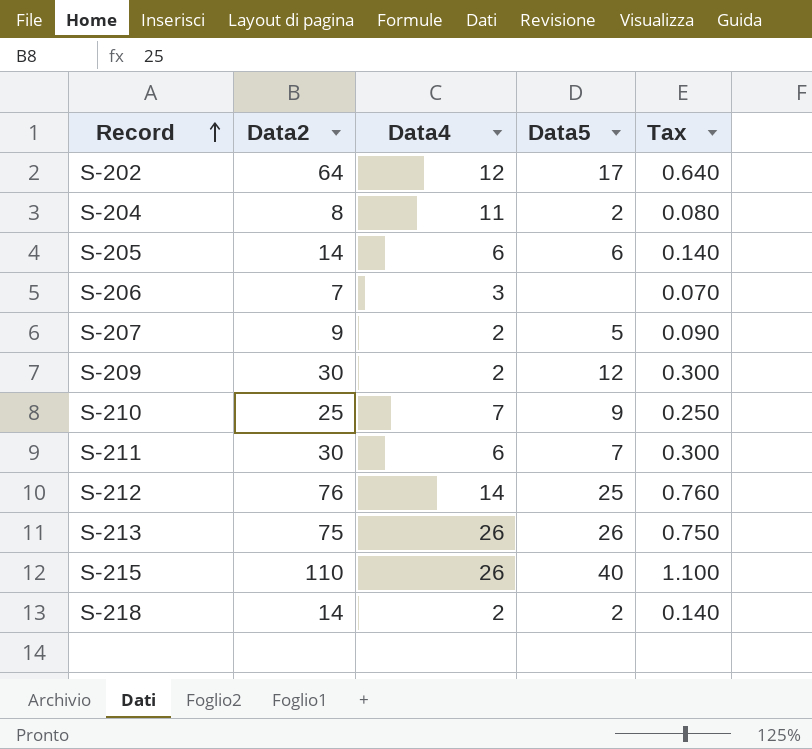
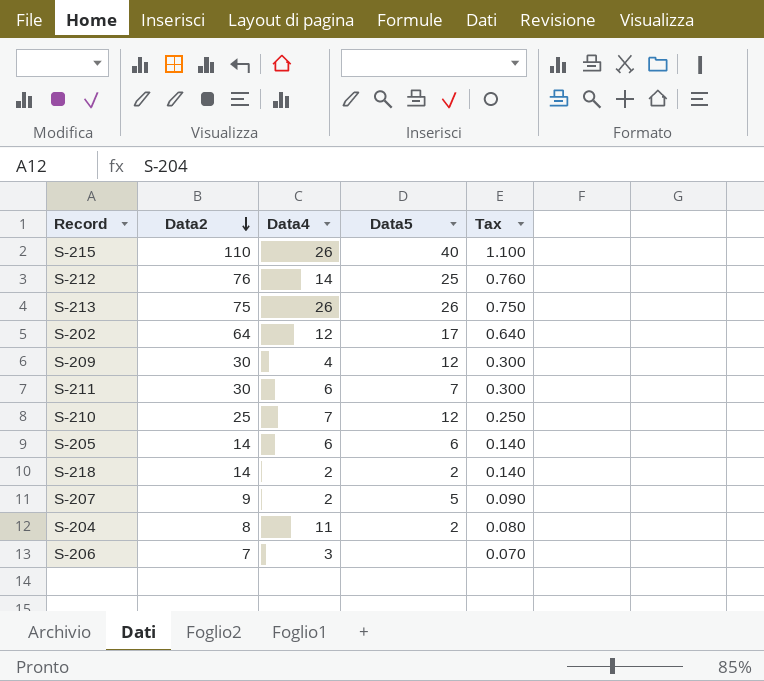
row order: Record ascending -> Data2 descending
S-209 | Data4: 2 -> 4
S-210 | Data5: 9 -> 12

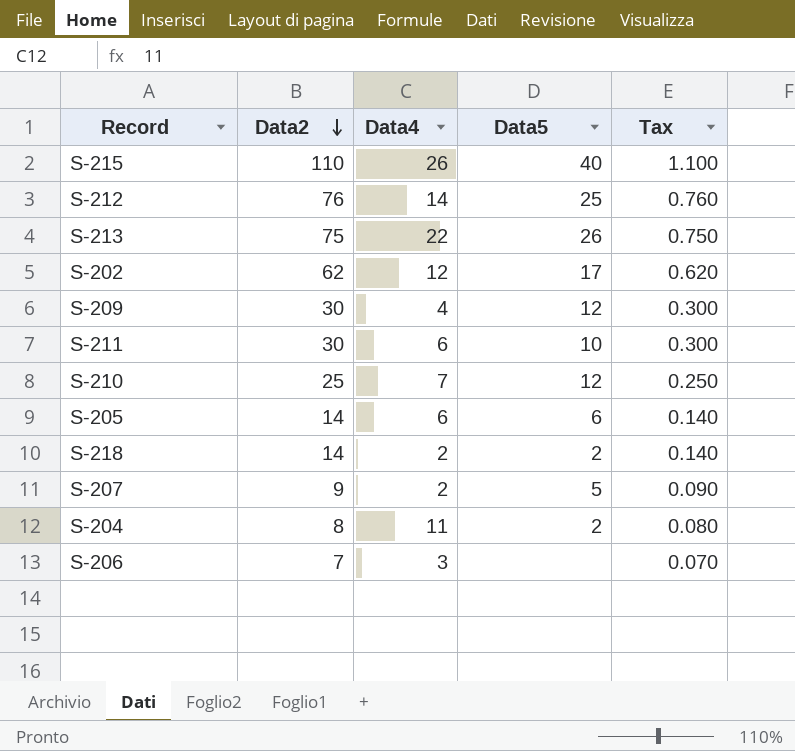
S-213 | Data4: 26 -> 22
S-202 | Data2: 64 -> 62
S-202 | Tax: 0.640 -> 0.620
S-211 | Data5: 7 -> 10

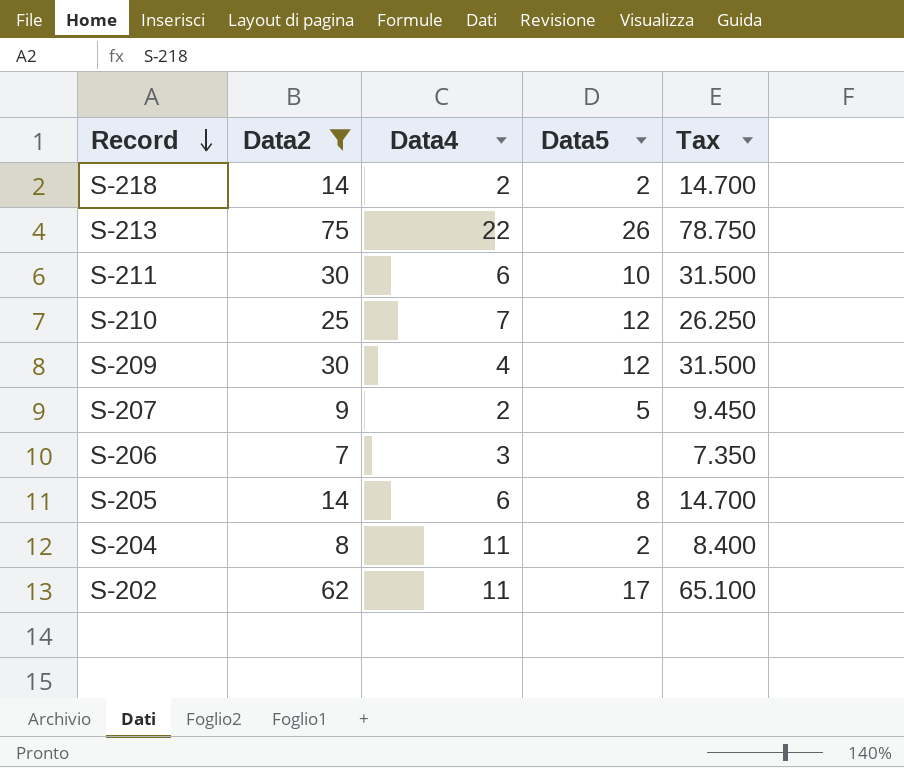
filter: none -> Data2 <= 75
row order: Data2 descending -> Record descending
column Tax | formula: [Data2] * 0.01 -> [Data2] * 1.05
S-205 | Data5: 6 -> 8
S-202 | Data4: 12 -> 11

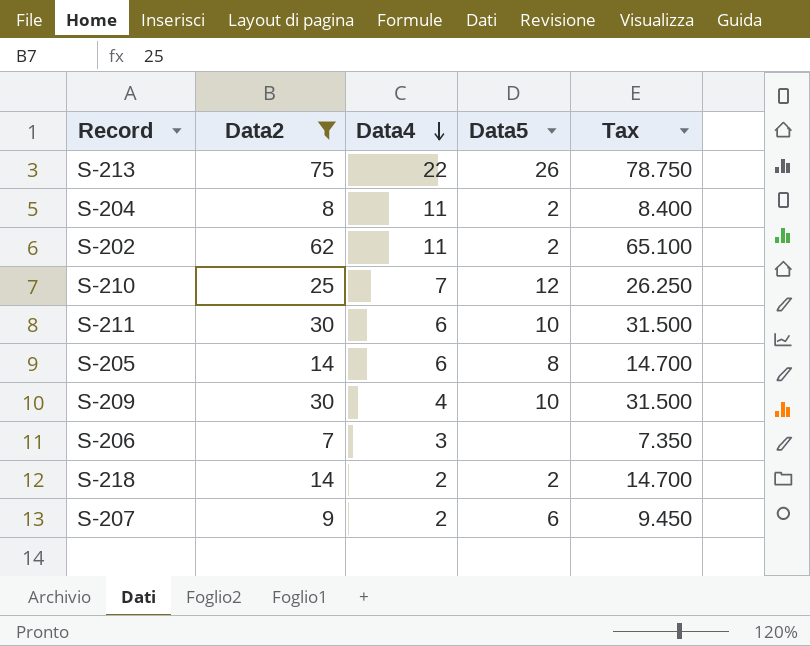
row order: Record descending -> Data4 descending
S-202 | Data5: 17 -> 2
S-209 | Data5: 12 -> 10
S-207 | Data5: 5 -> 6

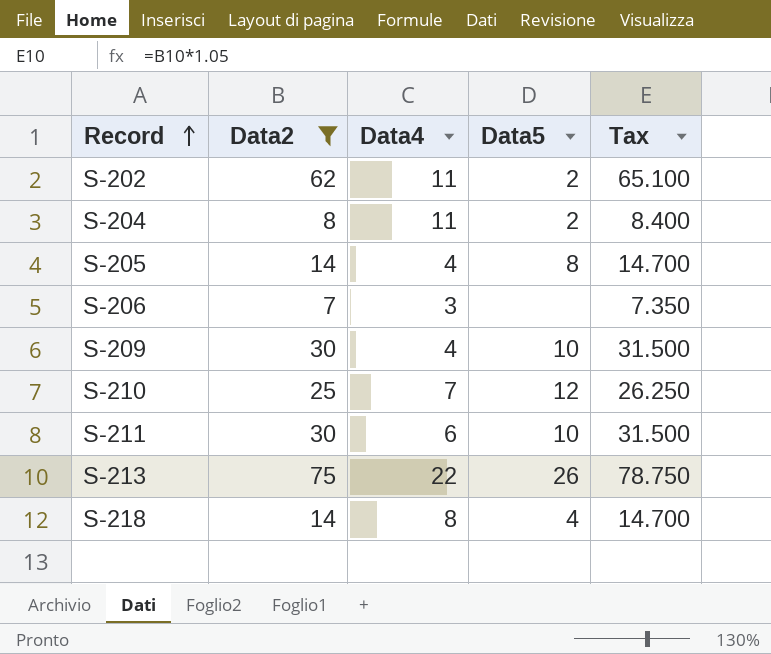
row order: Data4 descending -> Record ascending
row S-207: 9 | 2 | 6 | 9.450 -> none
S-205 | Data4: 6 -> 4
S-218 | Data4: 2 -> 8
S-218 | Data5: 2 -> 4

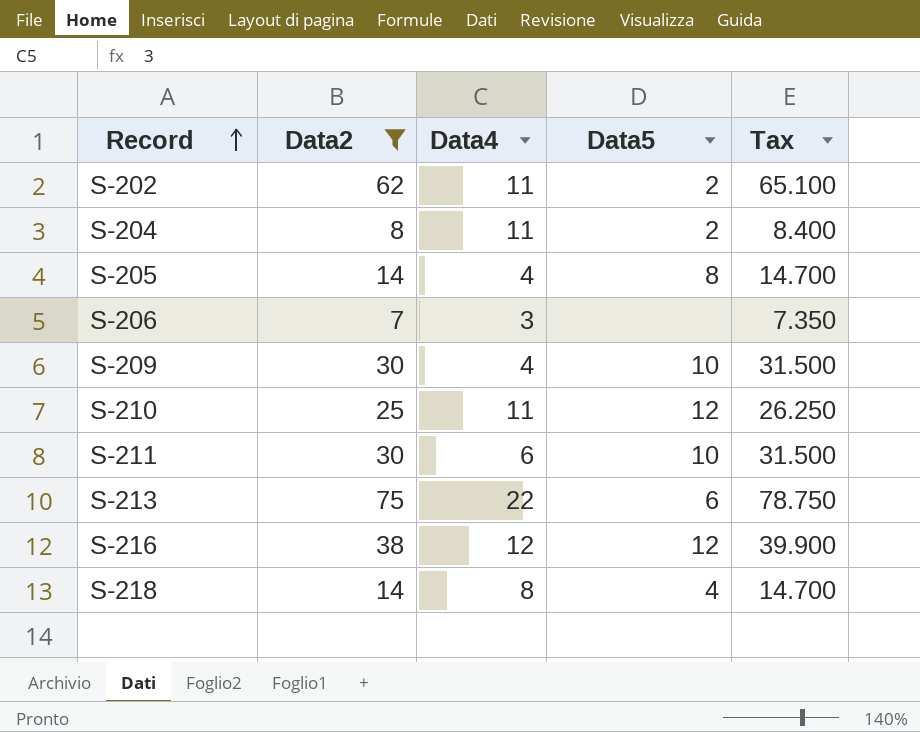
S-210 | Data4: 7 -> 11
S-213 | Data5: 26 -> 6
row S-216: none -> 38 | 12 | 12 | 39.900

